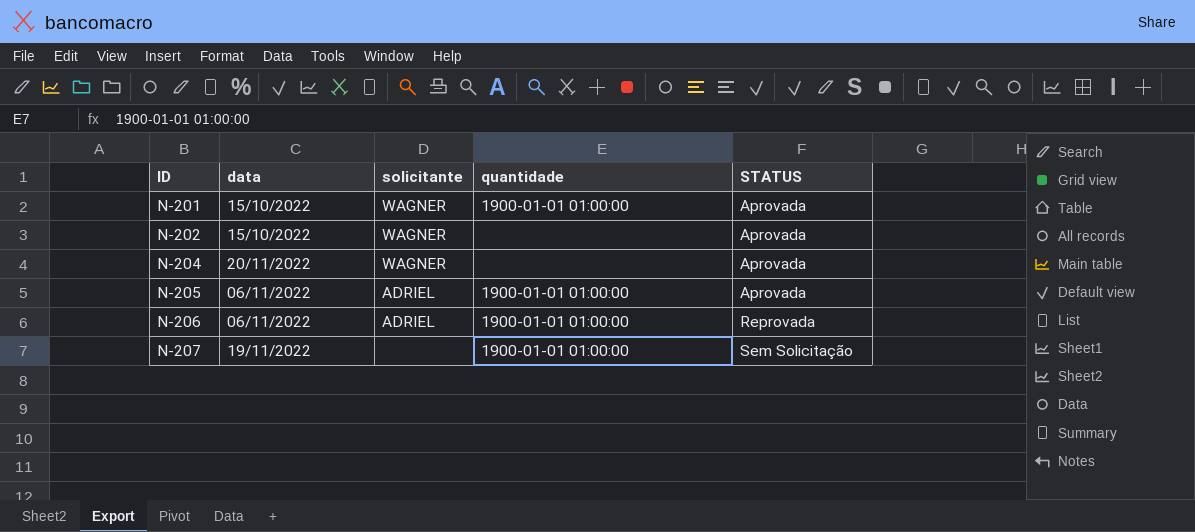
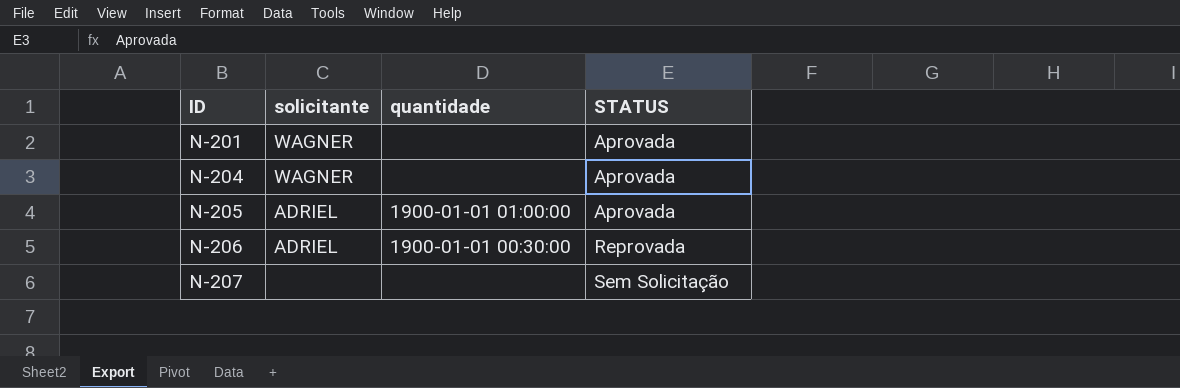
column data | position: 2 -> none
row N-202: 15/10/2022 | WAGNER | none | Aprovada -> none
N-201 | quantidade: 1900-01-01 01:00:00 -> none
N-206 | quantidade: 1900-01-01 01:00:00 -> 1900-01-01 00:30:00
N-207 | quantidade: 1900-01-01 01:00:00 -> none

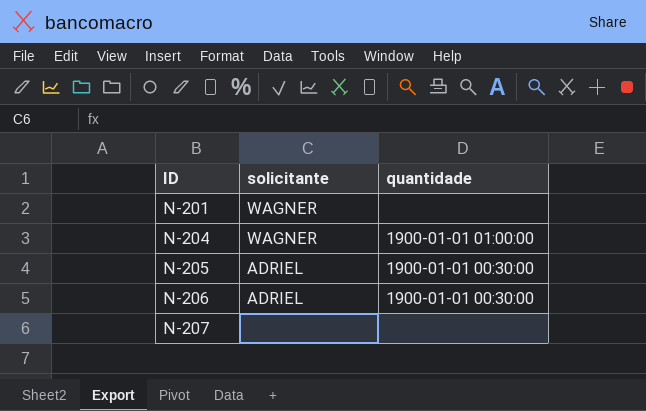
column STATUS | position: 4 -> none
N-204 | quantidade: none -> 1900-01-01 01:00:00
N-205 | quantidade: 1900-01-01 01:00:00 -> 1900-01-01 00:30:00

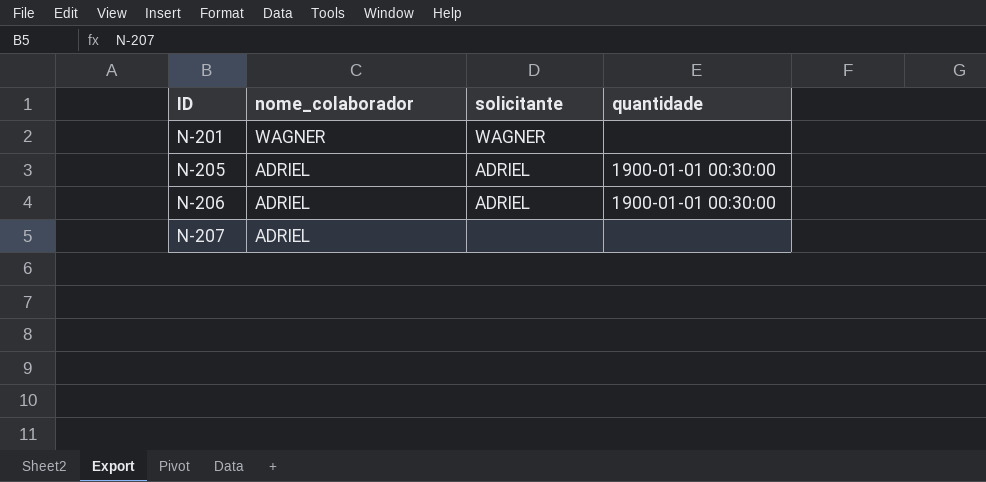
column nome_colaborador | position: none -> 2
row N-204: WAGNER | 1900-01-01 01:00:00 -> none

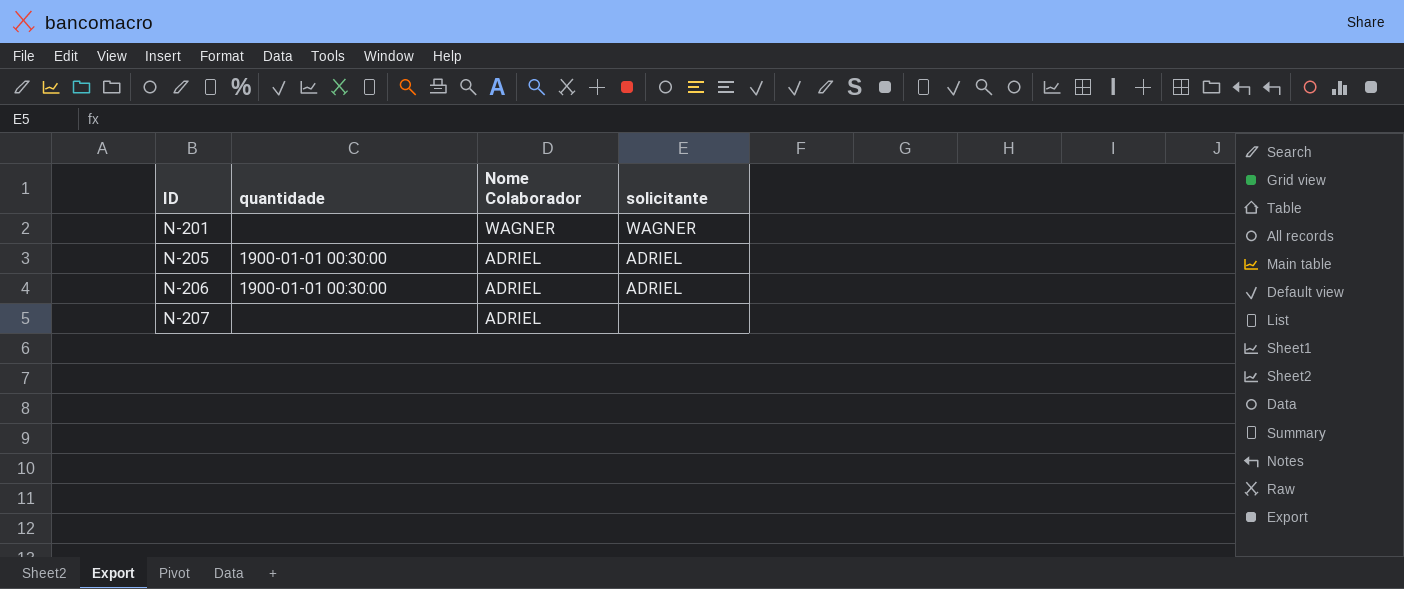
column quantidade | position: 4 -> 2
column name: nome_colaborador -> Nome Colaborador

